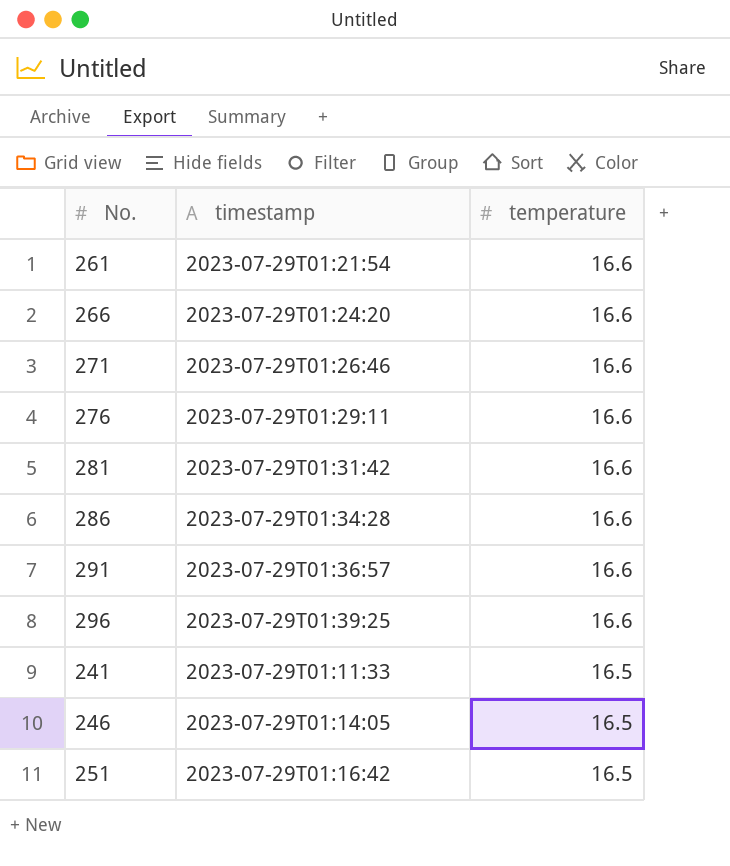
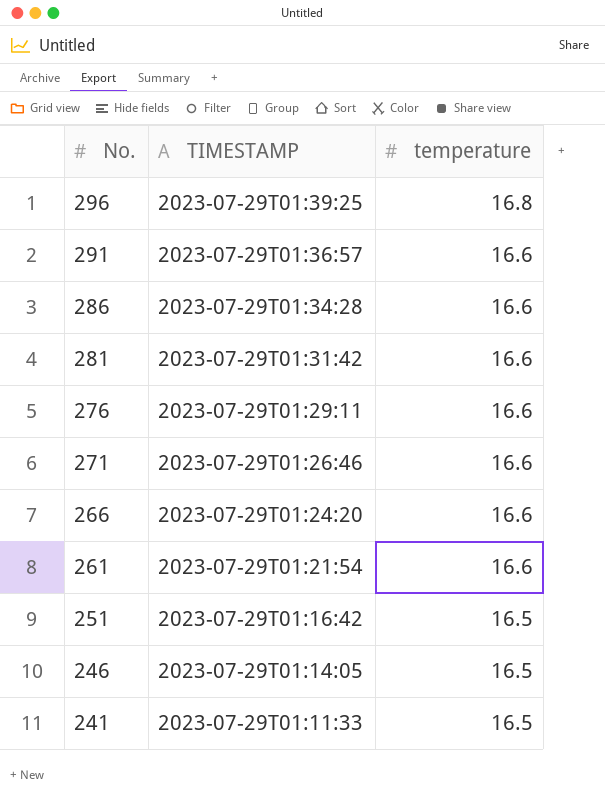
row order: temperature descending -> No. descending
column name: timestamp -> TIMESTAMP
296 | temperature: 16.6 -> 16.8

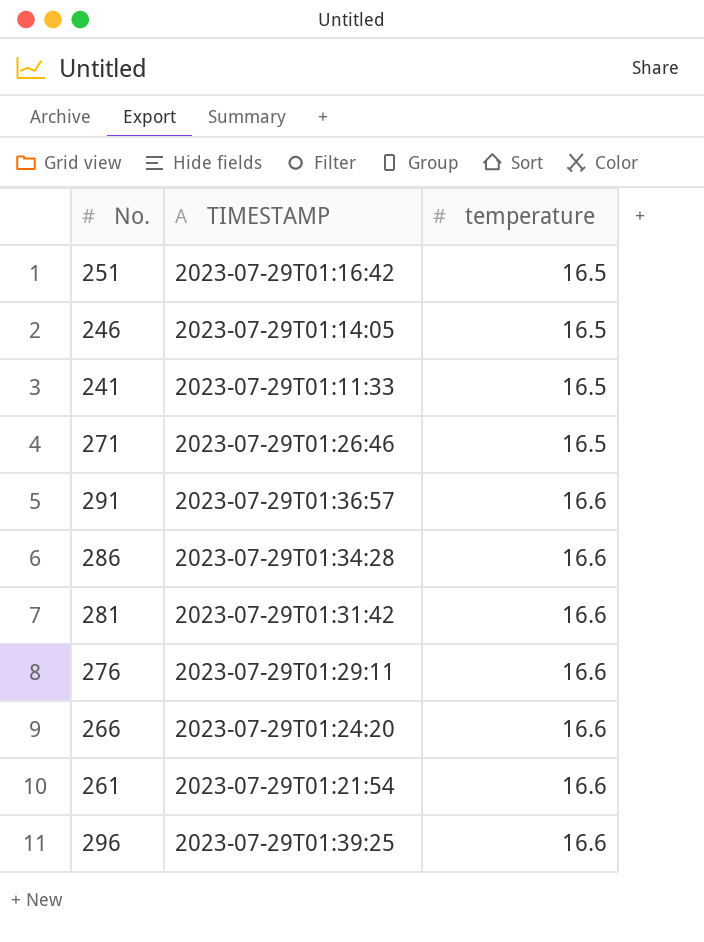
row order: No. descending -> temperature ascending
271 | temperature: 16.6 -> 16.5
296 | temperature: 16.8 -> 16.6

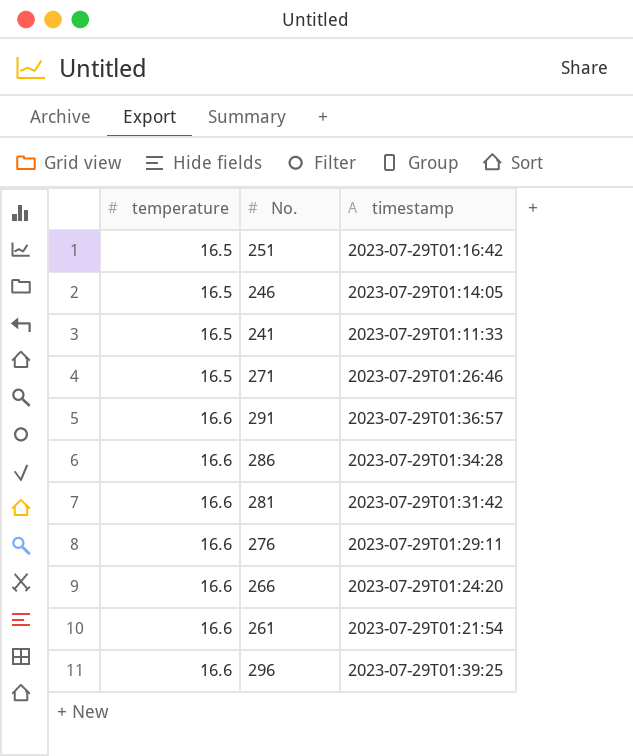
column temperature | position: 3 -> 1
column name: TIMESTAMP -> timestamp

